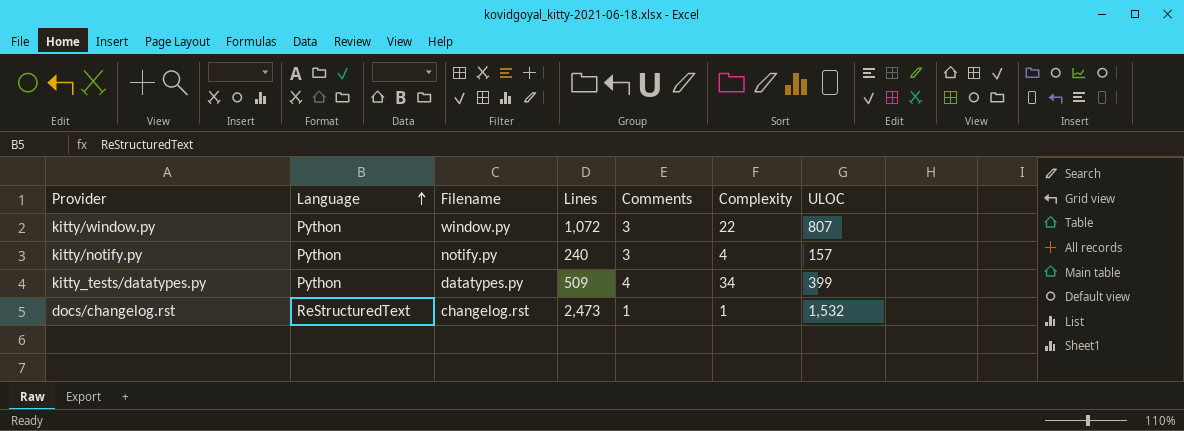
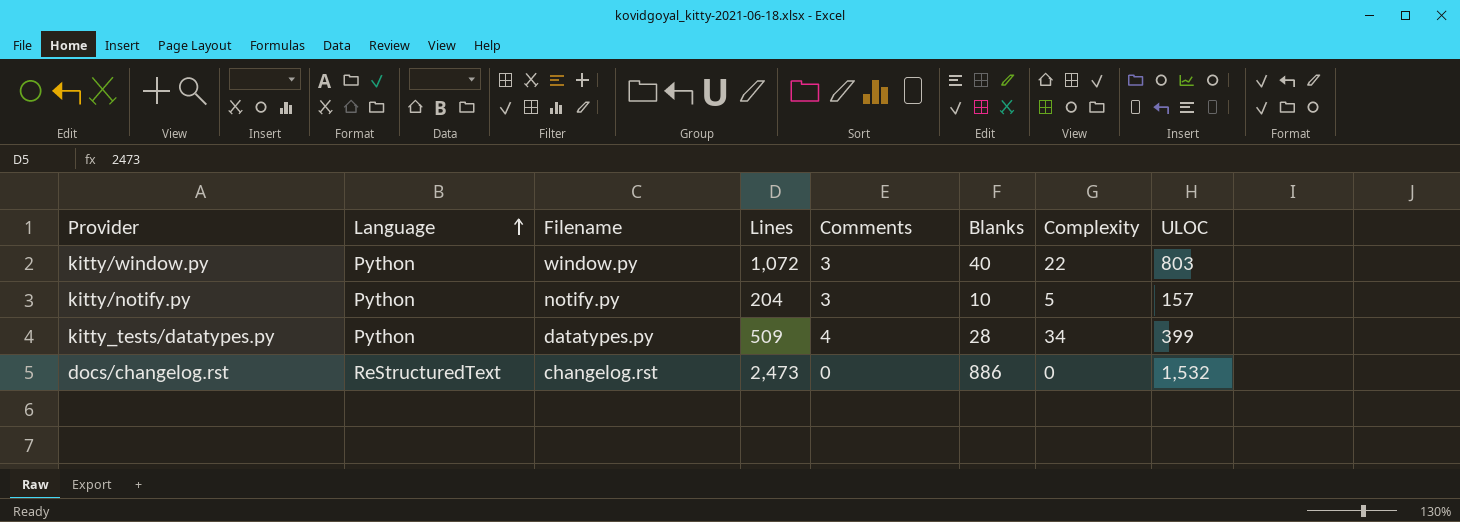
column Blanks | position: none -> 6
kitty/window.py | ULOC: 807 -> 803
kitty/notify.py | Lines: 240 -> 204
kitty/notify.py | Complexity: 4 -> 5
docs/changelog.rst | Comments: 1 -> 0
docs/changelog.rst | Complexity: 1 -> 0

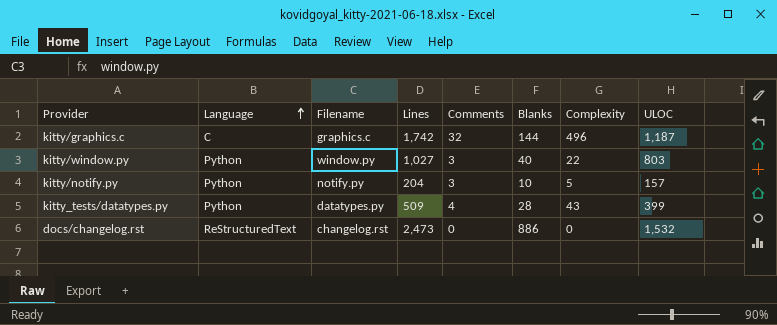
row kitty/graphics.c: none -> C | graphics.c | 1,742 | 32 | 144 | 496 | 1,187
kitty/window.py | Lines: 1,072 -> 1,027
kitty_tests/datatypes.py | Complexity: 34 -> 43

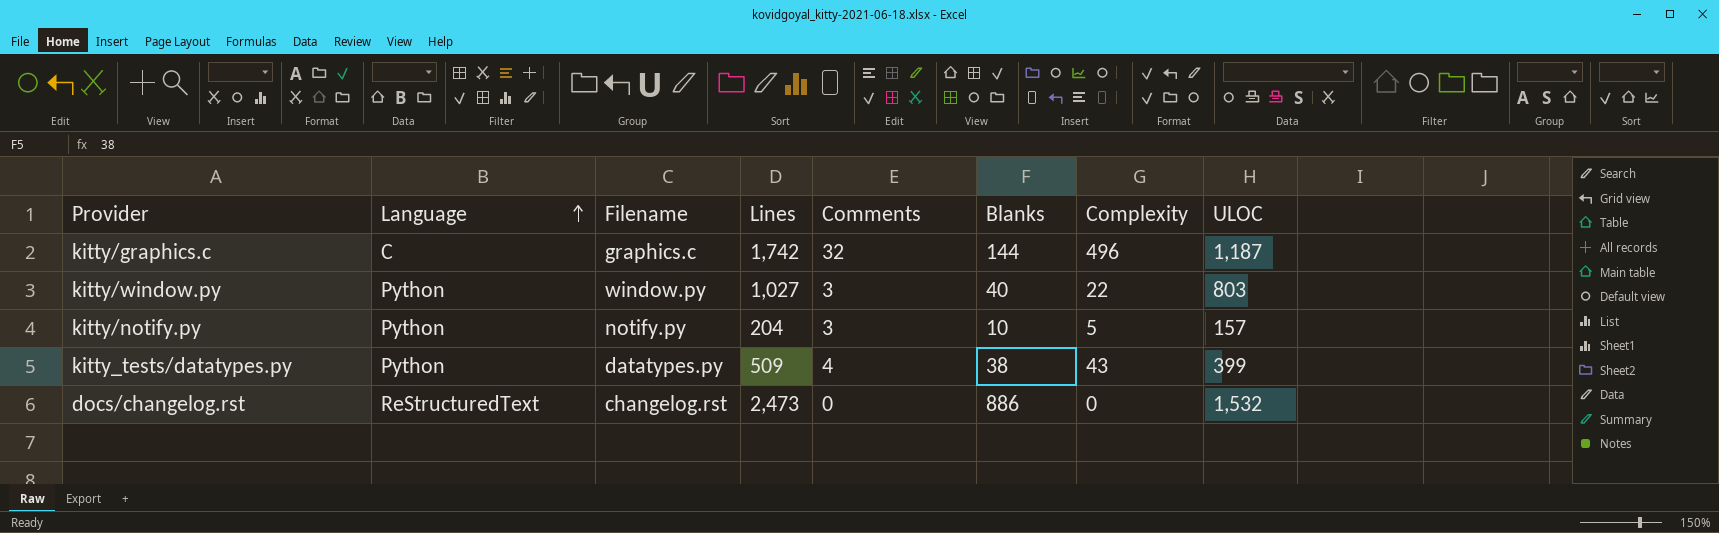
kitty_tests/datatypes.py | Blanks: 28 -> 38

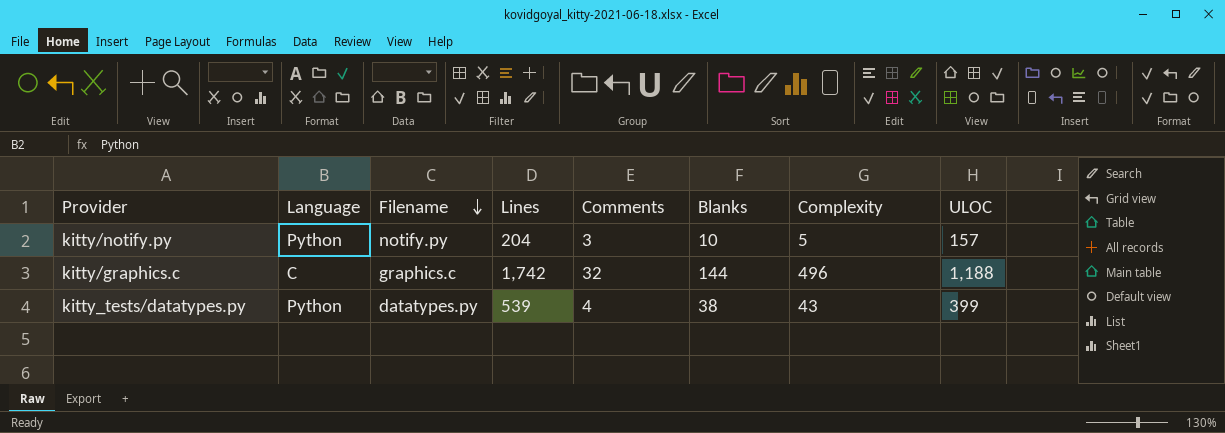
row order: Language ascending -> Filename descending
row kitty/window.py: Python | window.py | 1,027 | 3 | 40 | 22 | 803 -> none
row docs/changelog.rst: ReStructuredText | changelog.rst | 2,473 | 0 | 886 | 0 | 1,532 -> none
kitty/graphics.c | ULOC: 1,187 -> 1,188
kitty_tests/datatypes.py | Lines: 509 -> 539

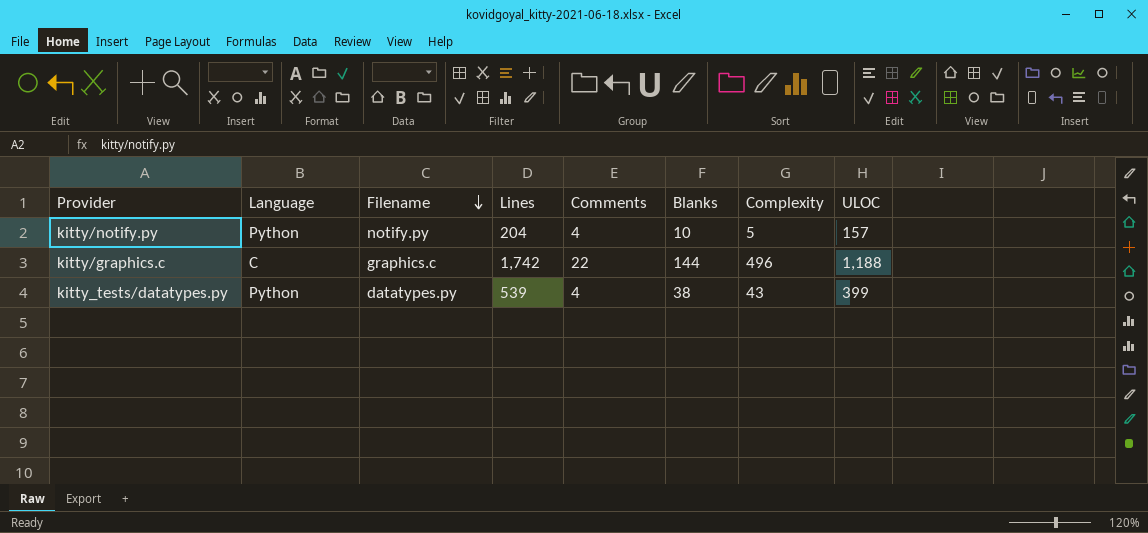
kitty/notify.py | Comments: 3 -> 4
kitty/graphics.c | Comments: 32 -> 22

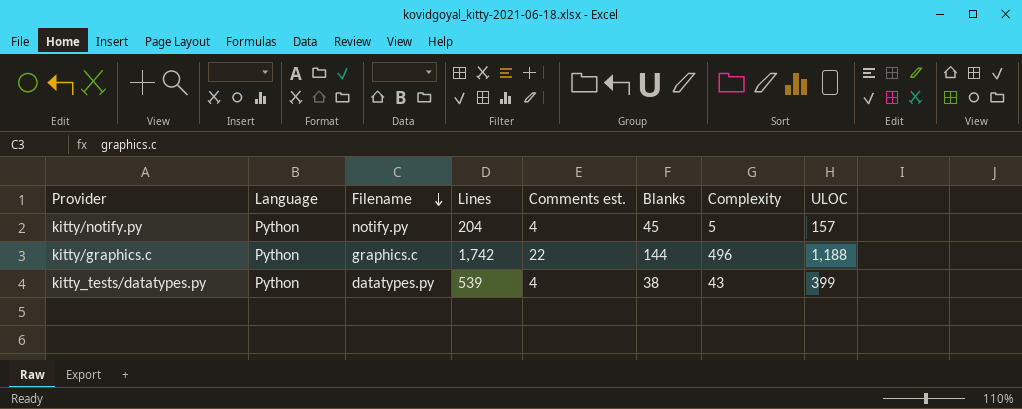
column name: Comments -> Comments est.
kitty/notify.py | Blanks: 10 -> 45
kitty/graphics.c | Language: C -> Python

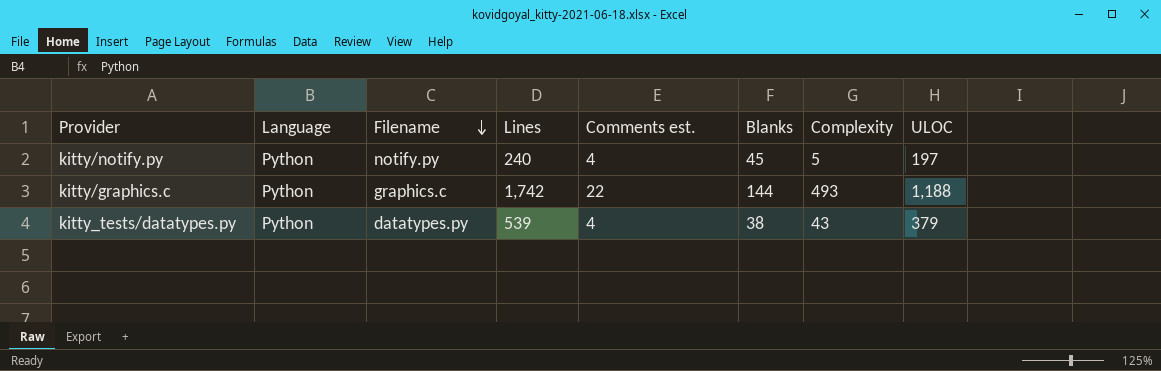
kitty/notify.py | Lines: 204 -> 240
kitty/notify.py | ULOC: 157 -> 197
kitty/graphics.c | Complexity: 496 -> 493
kitty_tests/datatypes.py | ULOC: 399 -> 379

